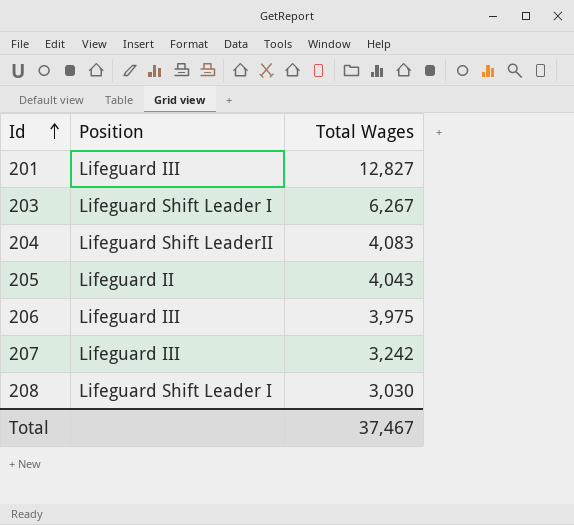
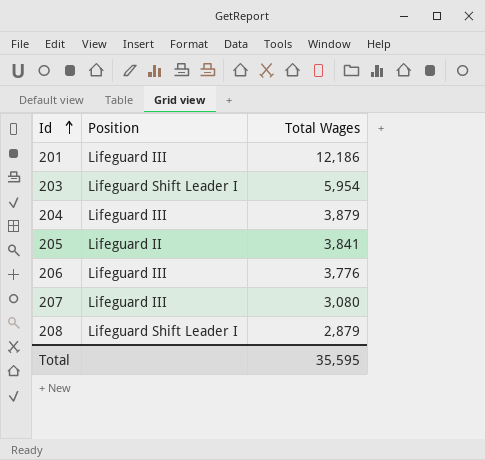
201 | Total Wages: 12,827 -> 12,186
203 | Total Wages: 6,267 -> 5,954
204 | Position: Lifeguard Shift LeaderII -> Lifeguard III
204 | Total Wages: 4,083 -> 3,879
205 | Total Wages: 4,043 -> 3,841
206 | Total Wages: 3,975 -> 3,776
207 | Total Wages: 3,242 -> 3,080
208 | Total Wages: 3,030 -> 2,879
Total | Total Wages: 37,467 -> 35,595

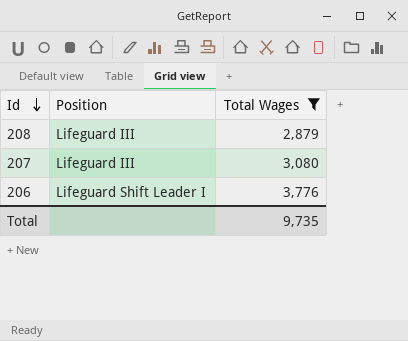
filter: none -> Total Wages <= 3,776
row order: Id ascending -> Id descending
208 | Position: Lifeguard Shift Leader I -> Lifeguard III
206 | Position: Lifeguard III -> Lifeguard Shift Leader I
Total | Total Wages: 35,595 -> 9,735

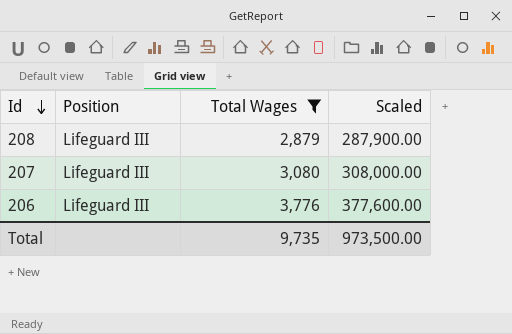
column Scaled | formula: none -> [Total Wages] * 100
206 | Position: Lifeguard Shift Leader I -> Lifeguard III

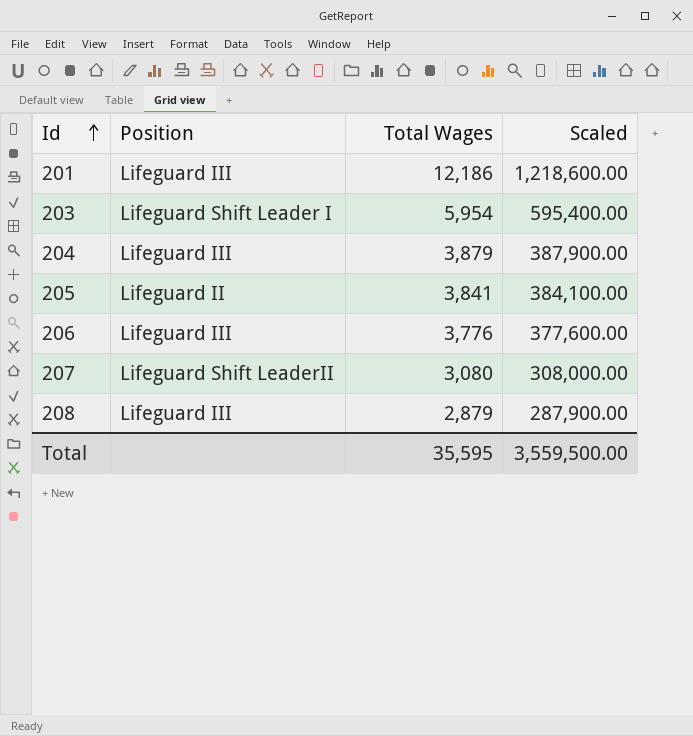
filter: Total Wages <= 3,776 -> none
row order: Id descending -> Id ascending
207 | Position: Lifeguard III -> Lifeguard Shift LeaderII
Total | Total Wages: 9,735 -> 35,595
Total | Scaled: 973,500.00 -> 3,559,500.00

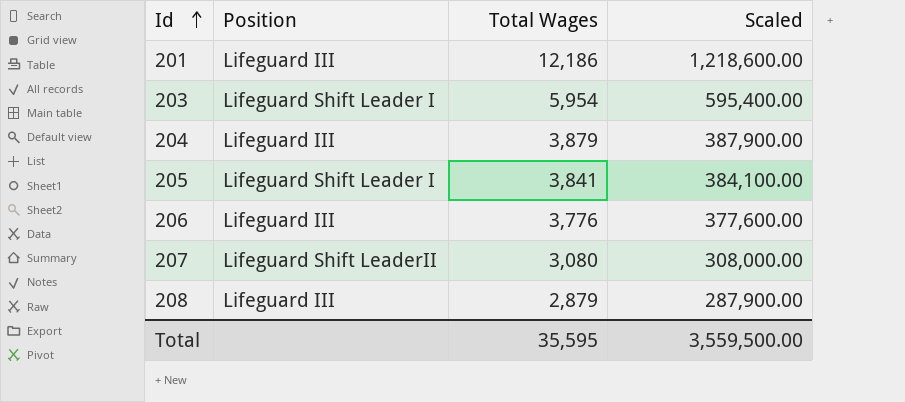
205 | Position: Lifeguard II -> Lifeguard Shift Leader I

